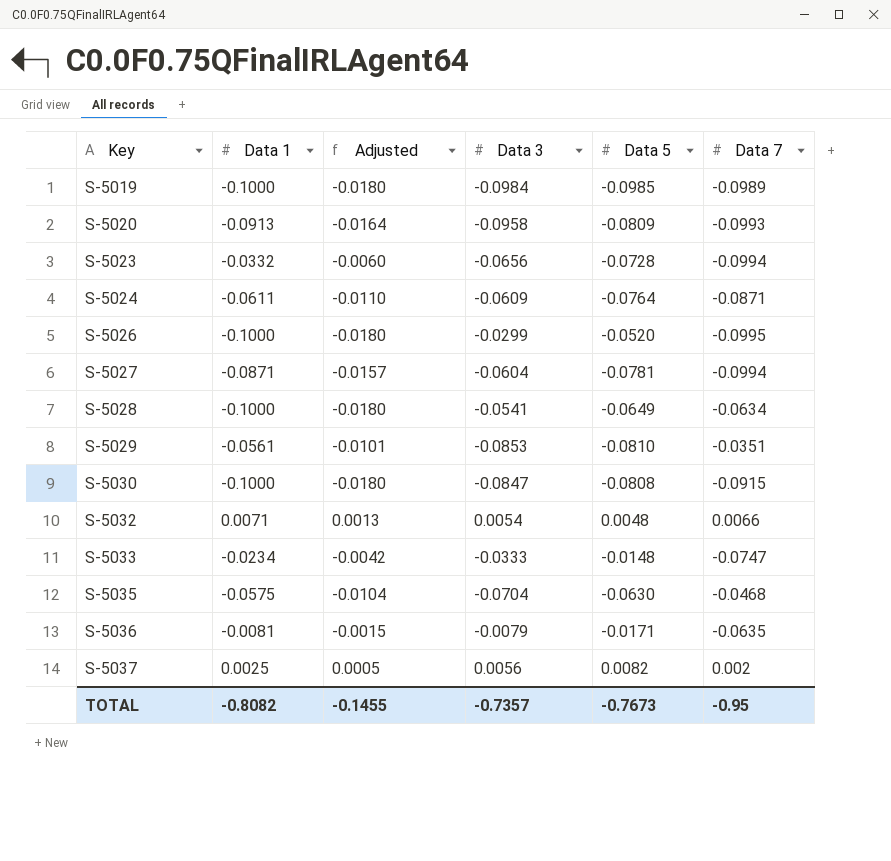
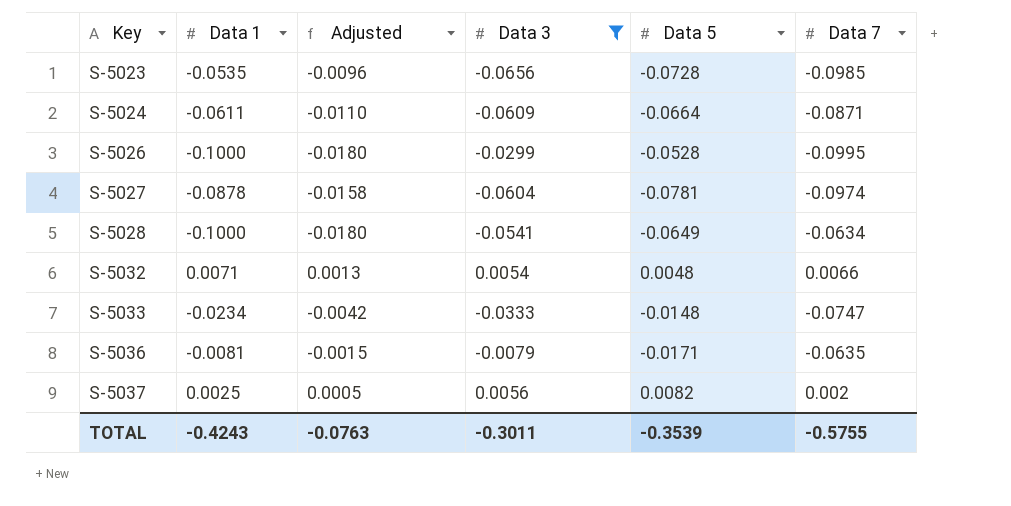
filter: none -> Data 3 >= -0.0656
S-5023 | Data 1: -0.0332 -> -0.0535
S-5023 | Adjusted: -0.0060 -> -0.0096
S-5023 | Data 7: -0.0994 -> -0.0985
S-5024 | Data 5: -0.0764 -> -0.0664
S-5026 | Data 5: -0.0520 -> -0.0528
S-5027 | Data 1: -0.0871 -> -0.0878
S-5027 | Adjusted: -0.0157 -> -0.0158
S-5027 | Data 7: -0.0994 -> -0.0974
TOTAL | Data 1: -0.8082 -> -0.4243
TOTAL | Adjusted: -0.1455 -> -0.0763
TOTAL | Data 3: -0.7357 -> -0.3011
TOTAL | Data 5: -0.7673 -> -0.3539
TOTAL | Data 7: -0.95 -> -0.5755

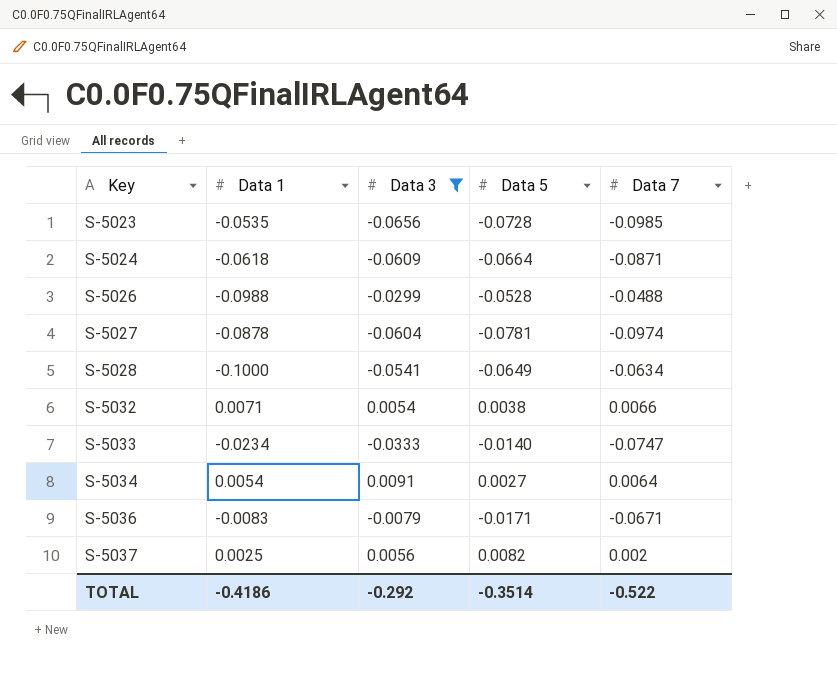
column Adjusted | formula: [Data 1] * 0.18 -> none
S-5024 | Data 1: -0.0611 -> -0.0618
S-5026 | Data 1: -0.1000 -> -0.0988
S-5026 | Data 7: -0.0995 -> -0.0488
S-5032 | Data 5: 0.0048 -> 0.0038
S-5033 | Data 5: -0.0148 -> -0.0140
row S-5034: none -> 0.0054 | 0.0091 | 0.0027 | 0.0064
S-5036 | Data 1: -0.0081 -> -0.0083
S-5036 | Data 7: -0.0635 -> -0.0671
TOTAL | Data 1: -0.4243 -> -0.4186
TOTAL | Data 3: -0.3011 -> -0.292
TOTAL | Data 5: -0.3539 -> -0.3514
TOTAL | Data 7: -0.5755 -> -0.522

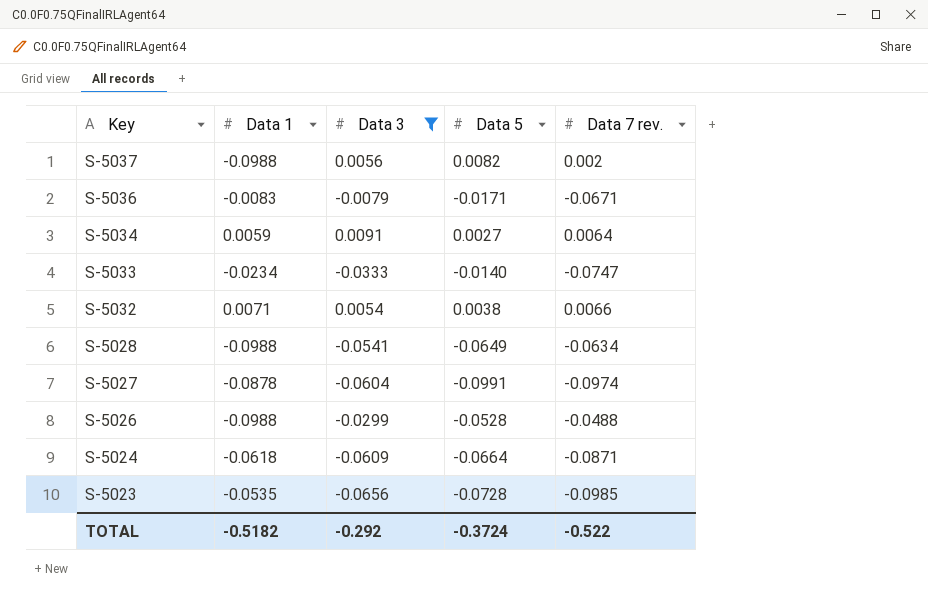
row order: Key ascending -> Key descending
column name: Data 7 -> Data 7 rev.
S-5037 | Data 1: 0.0025 -> -0.0988
S-5034 | Data 1: 0.0054 -> 0.0059
S-5028 | Data 1: -0.1000 -> -0.0988
S-5027 | Data 5: -0.0781 -> -0.0991
TOTAL | Data 1: -0.4186 -> -0.5182
TOTAL | Data 5: -0.3514 -> -0.3724

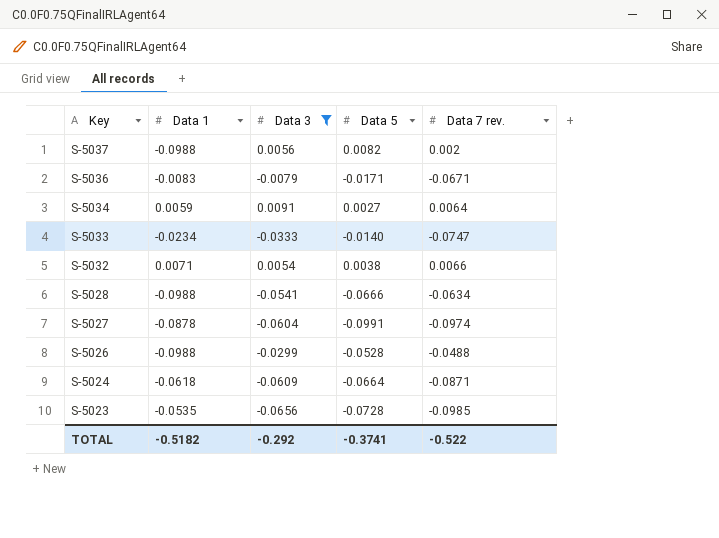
S-5028 | Data 5: -0.0649 -> -0.0666
TOTAL | Data 5: -0.3724 -> -0.3741

